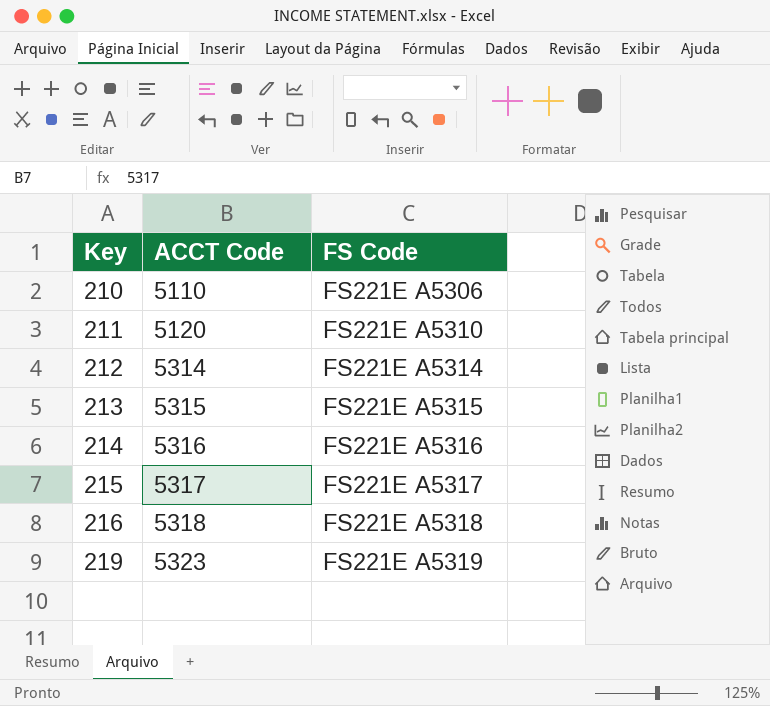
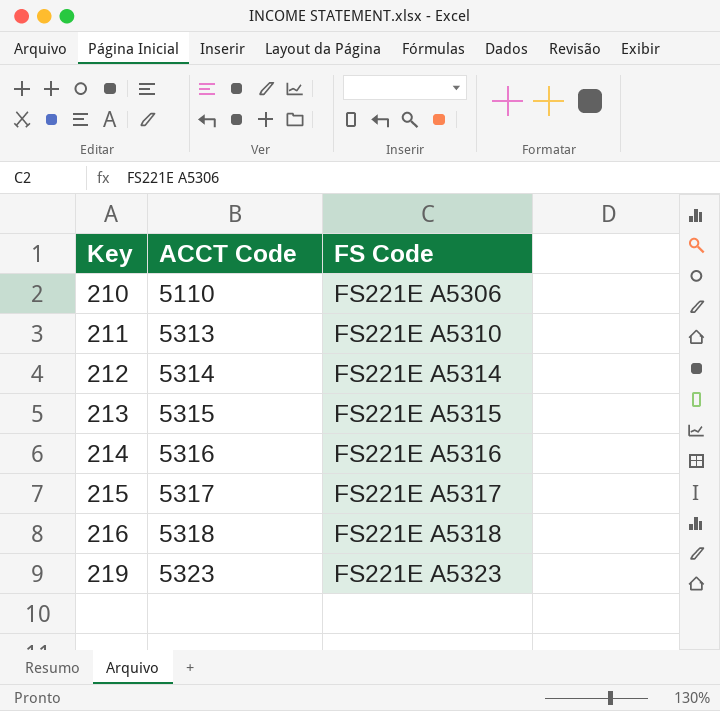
211 | ACCT Code: 5120 -> 5313
219 | FS Code: FS221E A5319 -> FS221E A5323

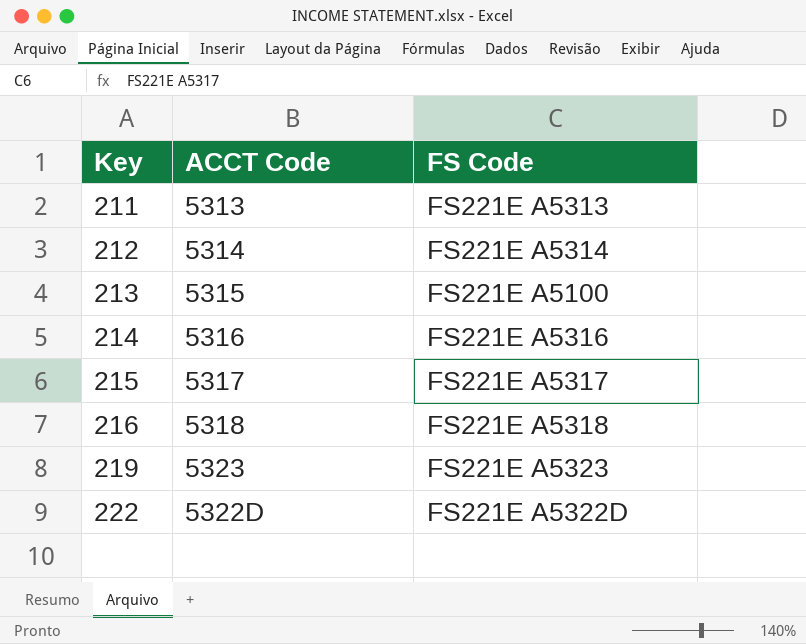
row 210: 5110 | FS221E A5306 -> none
211 | FS Code: FS221E A5310 -> FS221E A5313
213 | FS Code: FS221E A5315 -> FS221E A5100
row 222: none -> 5322D | FS221E A5322D

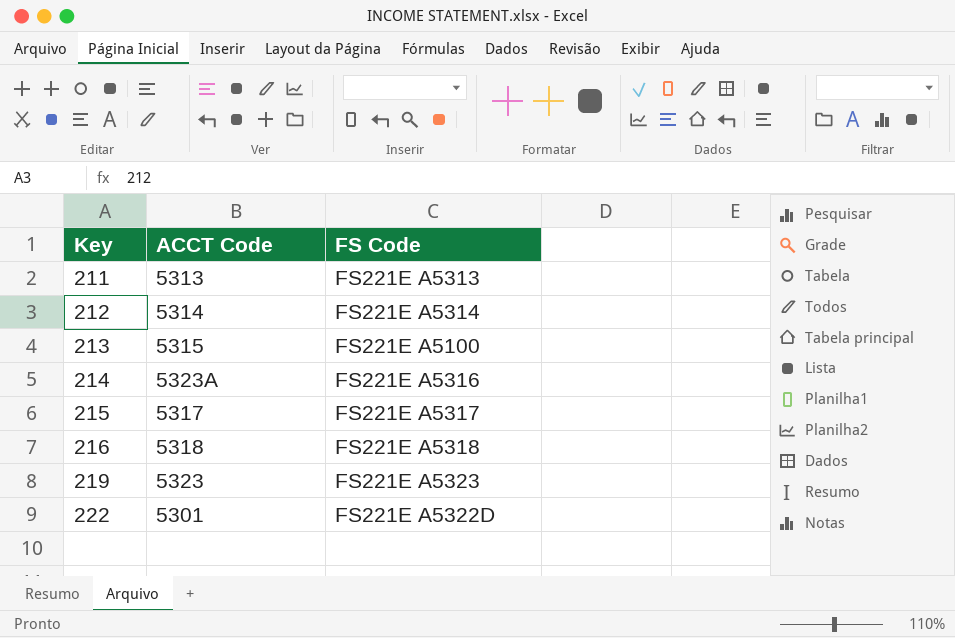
214 | ACCT Code: 5316 -> 5323A
222 | ACCT Code: 5322D -> 5301

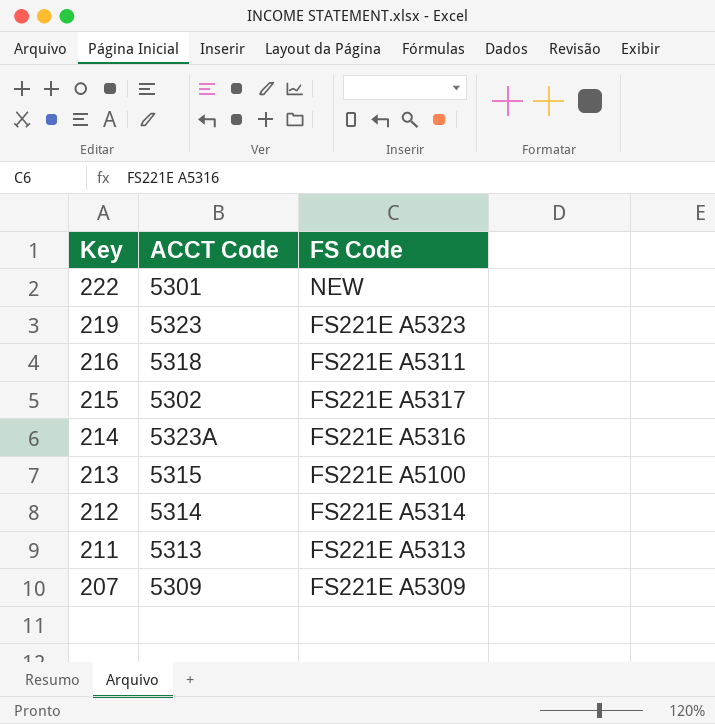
row order: Key ascending -> Key descending
222 | FS Code: FS221E A5322D -> NEW
216 | FS Code: FS221E A5318 -> FS221E A5311
215 | ACCT Code: 5317 -> 5302
row 207: none -> 5309 | FS221E A5309

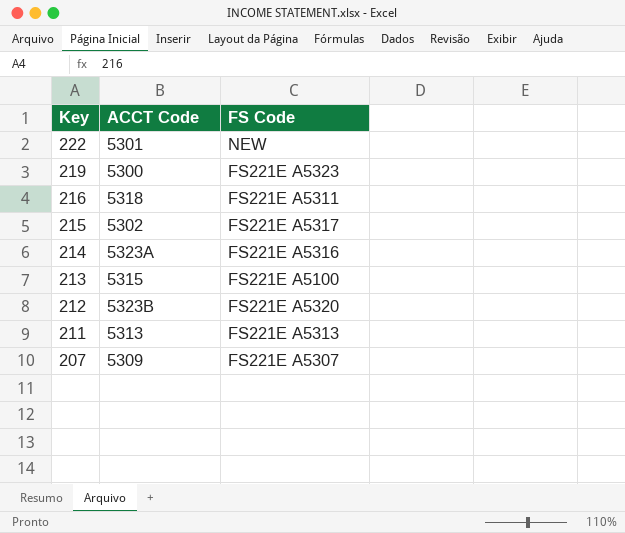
219 | ACCT Code: 5323 -> 5300
212 | ACCT Code: 5314 -> 5323B
212 | FS Code: FS221E A5314 -> FS221E A5320
207 | FS Code: FS221E A5309 -> FS221E A5307

